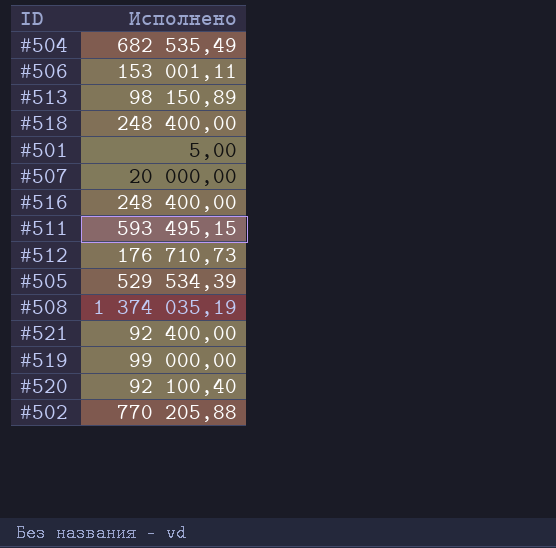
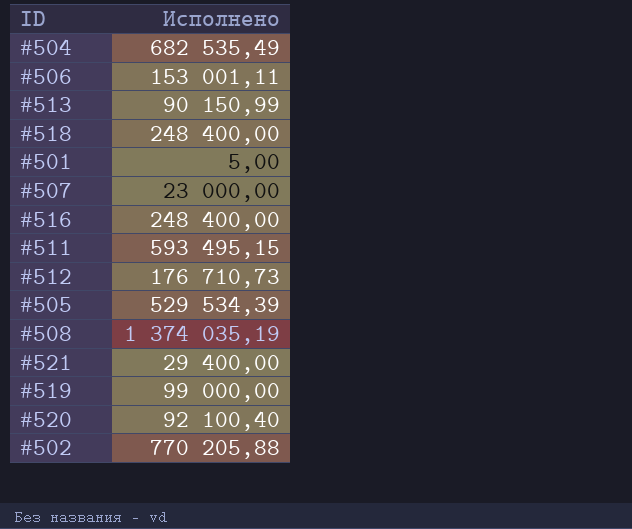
#513 | Исполнено: 98 150,89 -> 90 150,99
#507 | Исполнено: 20 000,00 -> 23 000,00
#521 | Исполнено: 92 400,00 -> 29 400,00

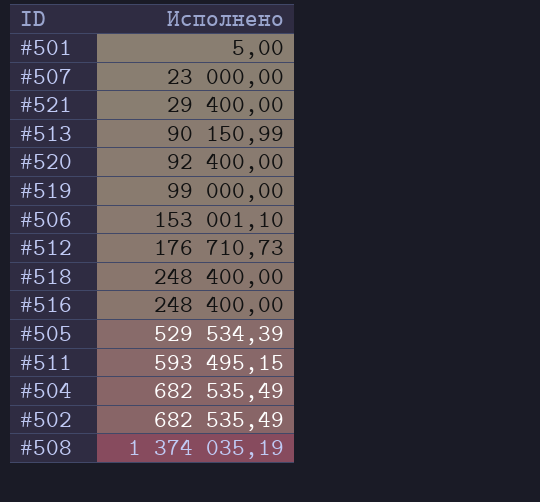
row order: none -> Исполнено ascending
#520 | Исполнено: 92 100,40 -> 92 400,00
#506 | Исполнено: 153 001,11 -> 153 001,10
#502 | Исполнено: 770 205,88 -> 682 535,49

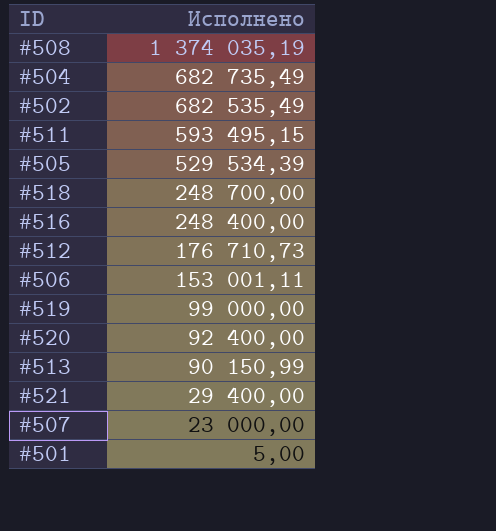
row order: Исполнено ascending -> Исполнено descending
#504 | Исполнено: 682 535,49 -> 682 735,49
#518 | Исполнено: 248 400,00 -> 248 700,00
#506 | Исполнено: 153 001,10 -> 153 001,11

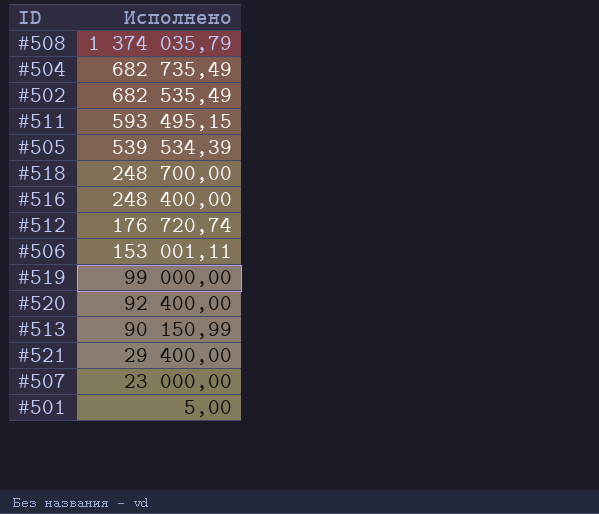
#508 | Исполнено: 1 374 035,19 -> 1 374 035,79
#505 | Исполнено: 529 534,39 -> 539 534,39
#512 | Исполнено: 176 710,73 -> 176 720,74

